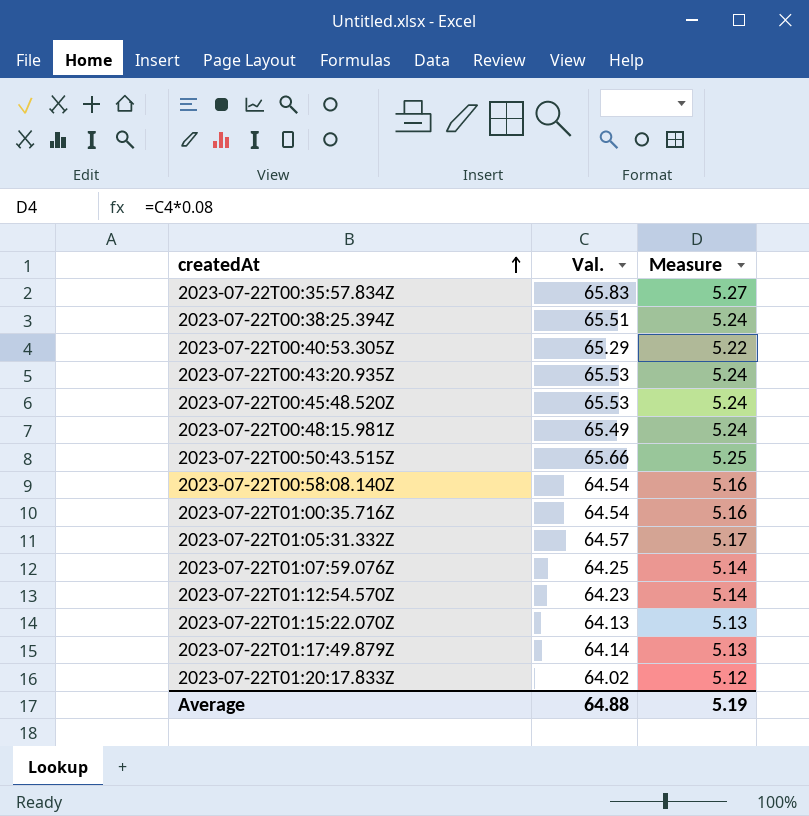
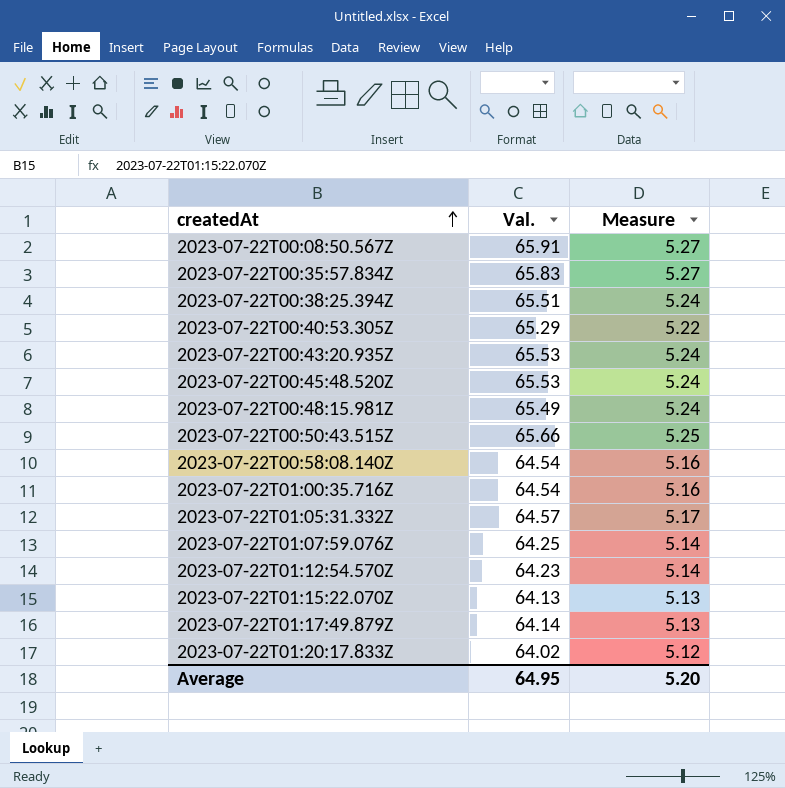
row 2023-07-22T00:08:50.567Z: none -> 65.91 | 5.27
Average | Val.: 64.88 -> 64.95
Average | Measure: 5.19 -> 5.20

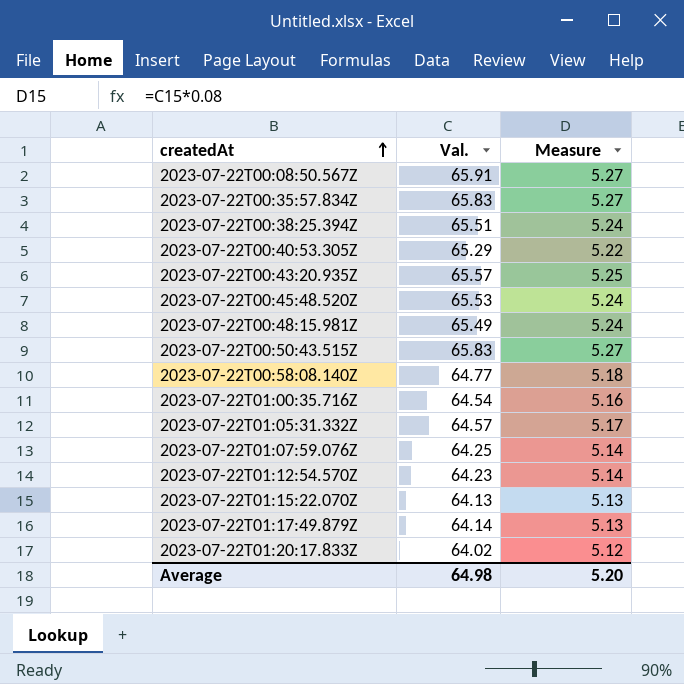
2023-07-22T00:43:20.935Z | Val.: 65.53 -> 65.57
2023-07-22T00:43:20.935Z | Measure: 5.24 -> 5.25
2023-07-22T00:50:43.515Z | Val.: 65.66 -> 65.83
2023-07-22T00:50:43.515Z | Measure: 5.25 -> 5.27
2023-07-22T00:58:08.140Z | Val.: 64.54 -> 64.77
2023-07-22T00:58:08.140Z | Measure: 5.16 -> 5.18
Average | Val.: 64.95 -> 64.98

